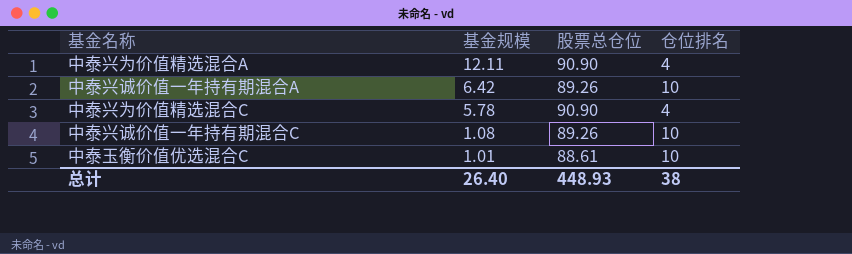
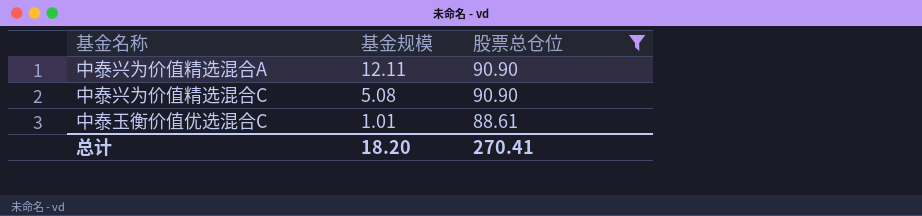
filter: none -> 股票总仓位 != 89.26
column 仓位排名 | position: 4 -> none
中泰兴为价值精选混合C | 基金规模: 5.78 -> 5.08
总计 | 基金规模: 26.40 -> 18.20
总计 | 股票总仓位: 448.93 -> 270.41

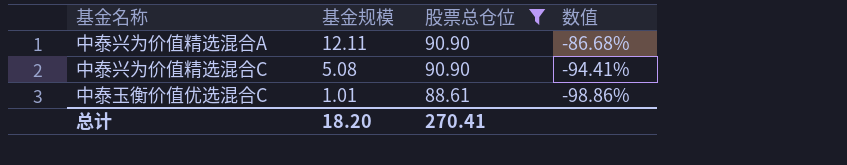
column 数值 | formula: none -> ([基金规模] - [股票总仓位]) / [股票总仓位]

